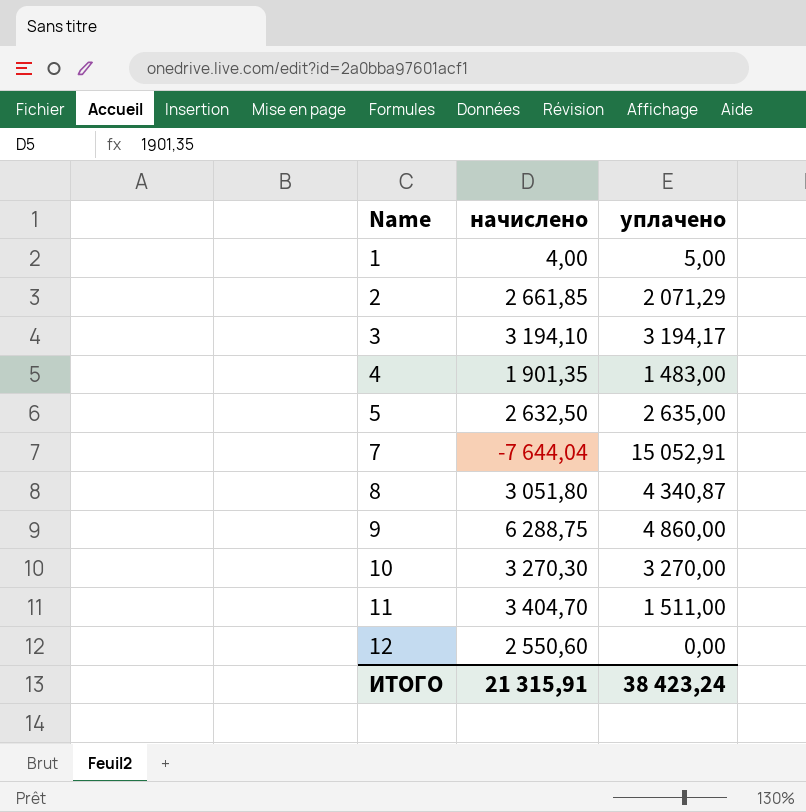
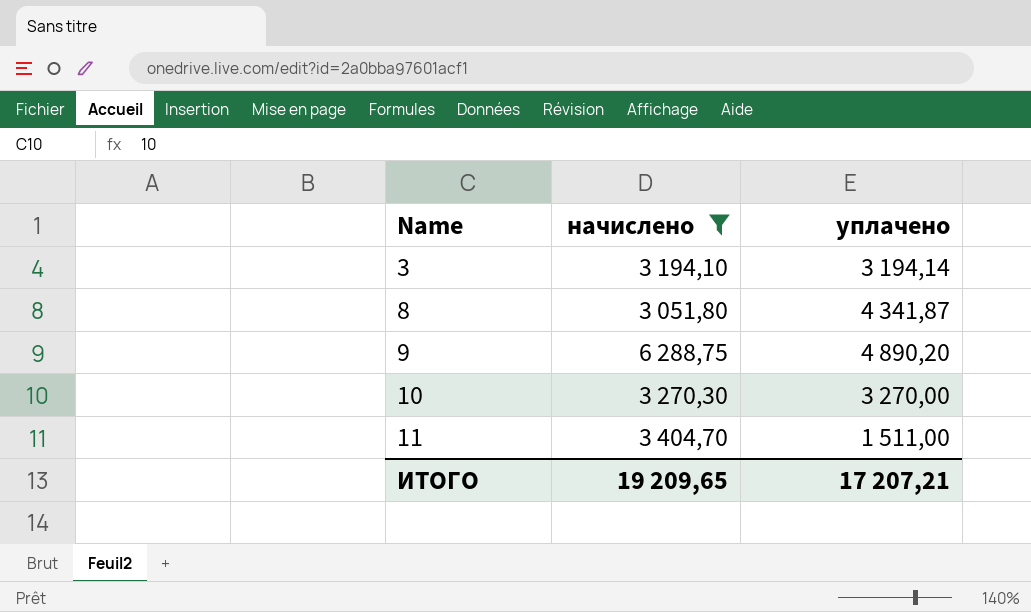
filter: none -> начислено >= 3 051,80
3 | уплачено: 3 194,17 -> 3 194,14
8 | уплачено: 4 340,87 -> 4 341,87
9 | уплачено: 4 860,00 -> 4 890,20
ИТОГО | начислено: 21 315,91 -> 19 209,65
ИТОГО | уплачено: 38 423,24 -> 17 207,21

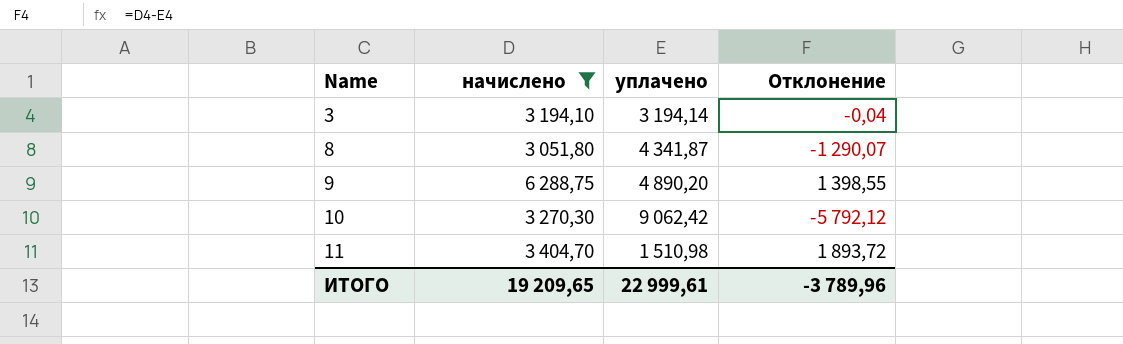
column Отклонение | formula: none -> [начислено] - [уплачено]
10 | уплачено: 3 270,00 -> 9 062,42
11 | уплачено: 1 511,00 -> 1 510,98
ИТОГО | уплачено: 17 207,21 -> 22 999,61

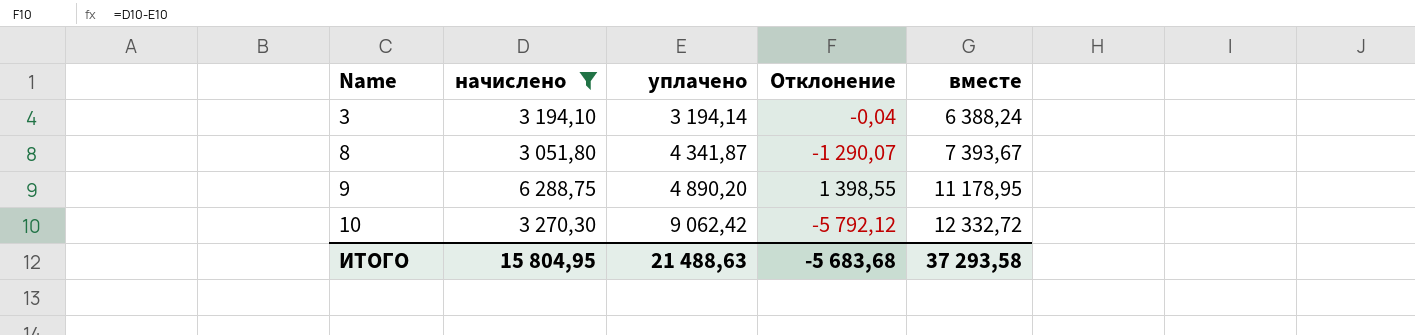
column вместе | formula: none -> [начислено] + [уплачено]
row 11: 3 404,70 | 1 510,98 | 1 893,72 -> none
ИТОГО | начислено: 19 209,65 -> 15 804,95
ИТОГО | уплачено: 22 999,61 -> 21 488,63
ИТОГО | Отклонение: -3 789,96 -> -5 683,68

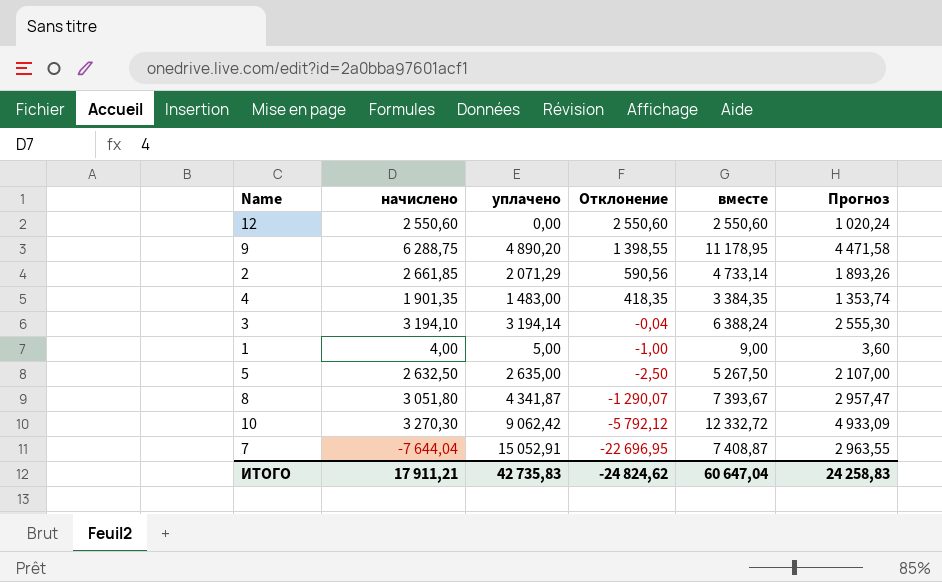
filter: начислено >= 3 051,80 -> none
row order: Name ascending -> Отклонение descending
column Прогноз | formula: none -> [вместе] * 0,4
ИТОГО | начислено: 15 804,95 -> 17 911,21
ИТОГО | уплачено: 21 488,63 -> 42 735,83
ИТОГО | Отклонение: -5 683,68 -> -24 824,62
ИТОГО | вместе: 37 293,58 -> 60 647,04

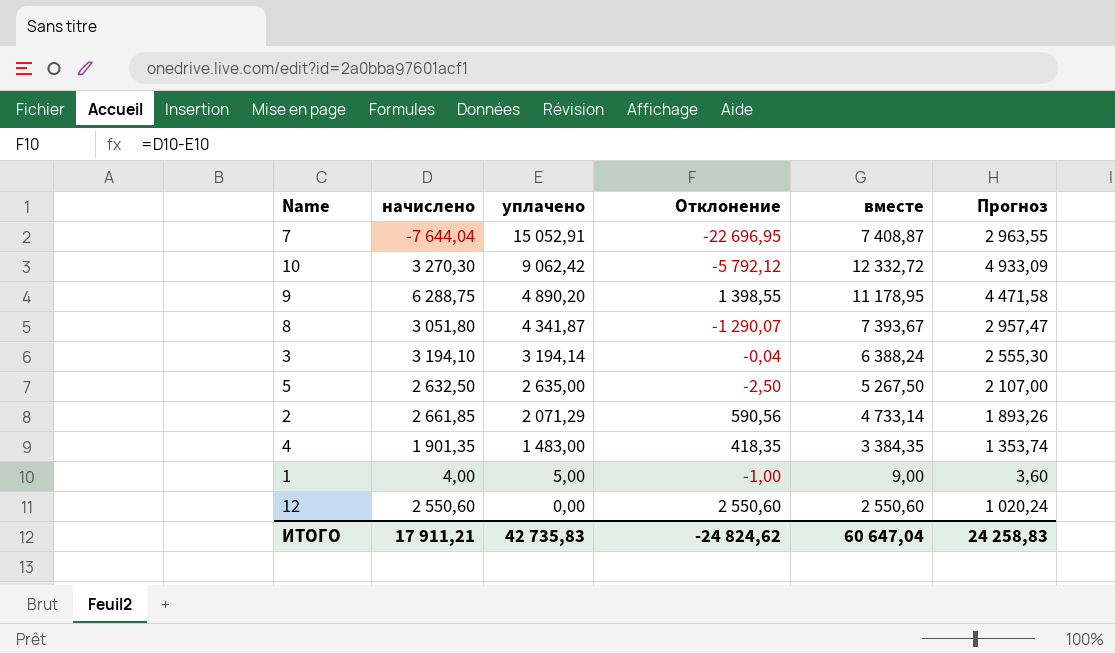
row order: Отклонение descending -> уплачено descending

